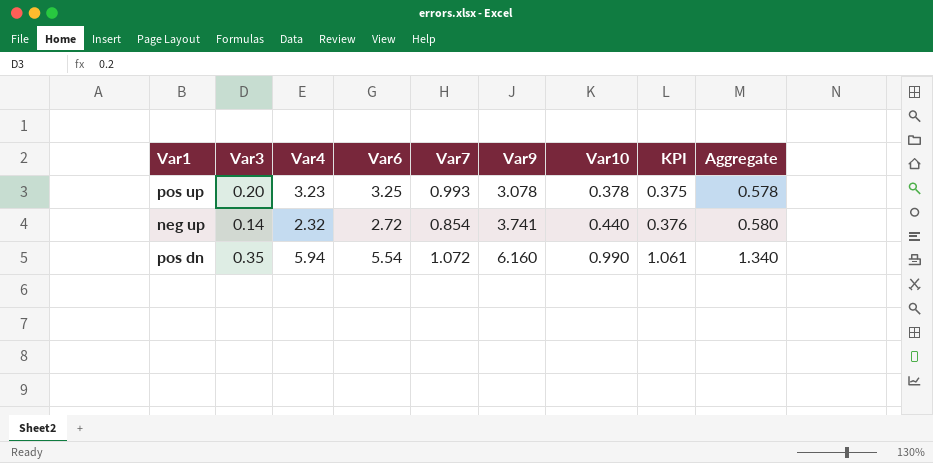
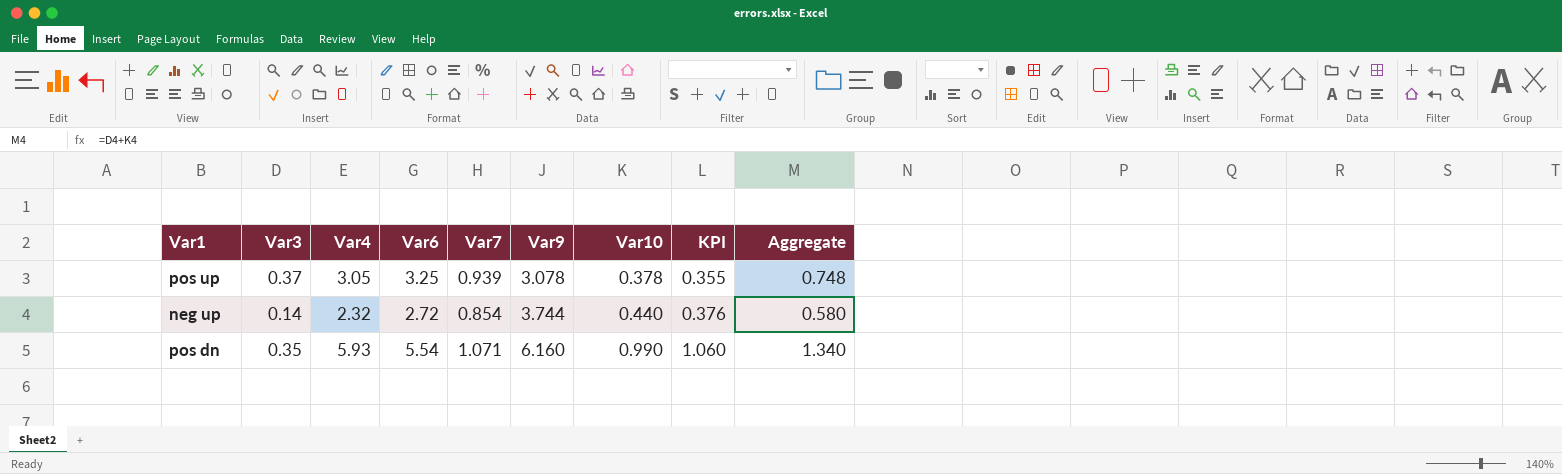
pos up | Var3: 0.20 -> 0.37
pos up | Var4: 3.23 -> 3.05
pos up | Var7: 0.993 -> 0.939
pos up | KPI: 0.375 -> 0.355
pos up | Aggregate: 0.578 -> 0.748
neg up | Var9: 3.741 -> 3.744
pos dn | Var4: 5.94 -> 5.93
pos dn | Var7: 1.072 -> 1.071
pos dn | KPI: 1.061 -> 1.060

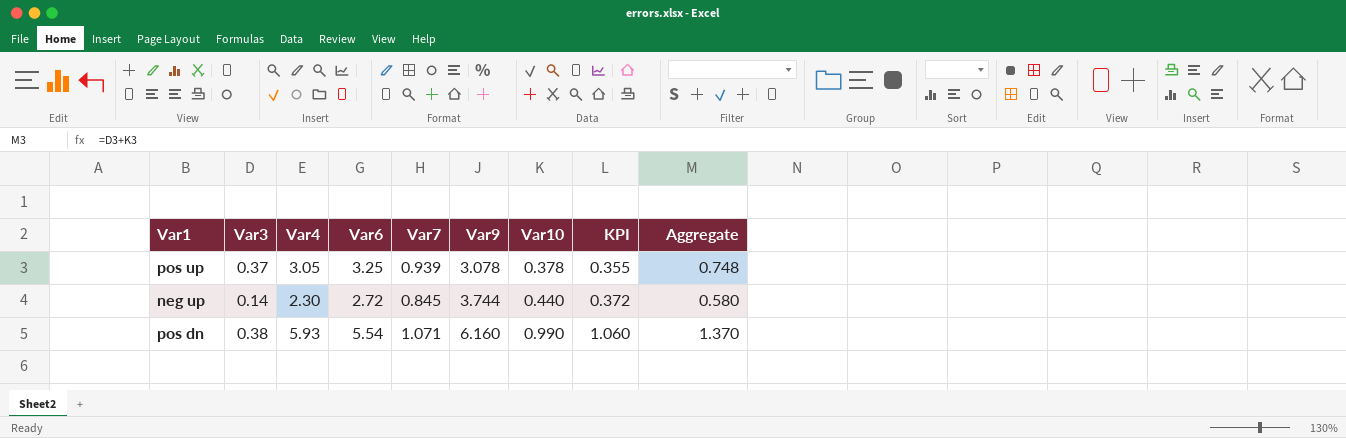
neg up | Var4: 2.32 -> 2.30
neg up | Var7: 0.854 -> 0.845
neg up | KPI: 0.376 -> 0.372
pos dn | Var3: 0.35 -> 0.38
pos dn | Aggregate: 1.340 -> 1.370

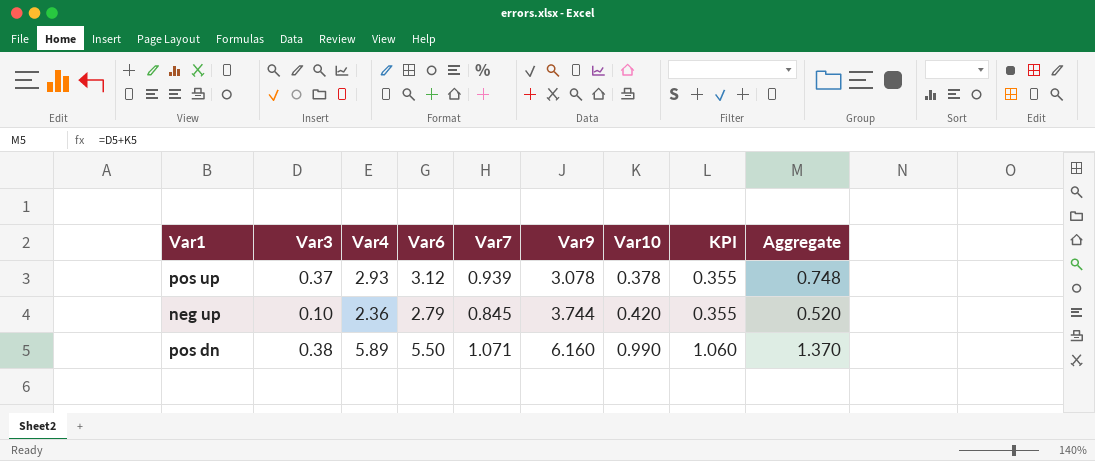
pos up | Var4: 3.05 -> 2.93
pos up | Var6: 3.25 -> 3.12
neg up | Var3: 0.14 -> 0.10
neg up | Var4: 2.30 -> 2.36
neg up | Var6: 2.72 -> 2.79
neg up | Var10: 0.440 -> 0.420
neg up | KPI: 0.372 -> 0.355
neg up | Aggregate: 0.580 -> 0.520
pos dn | Var4: 5.93 -> 5.89
pos dn | Var6: 5.54 -> 5.50

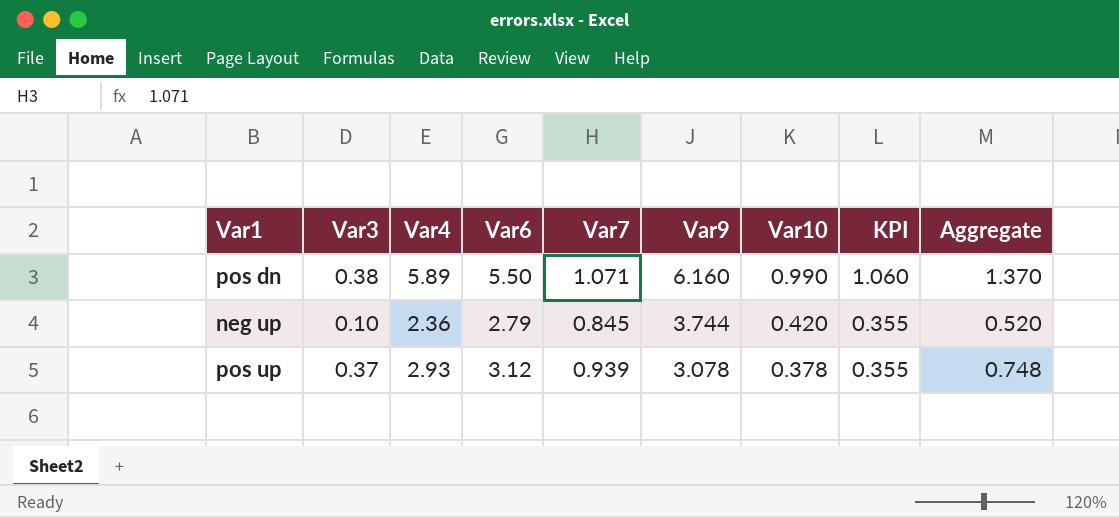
row order: Var9 ascending -> Var9 descending

